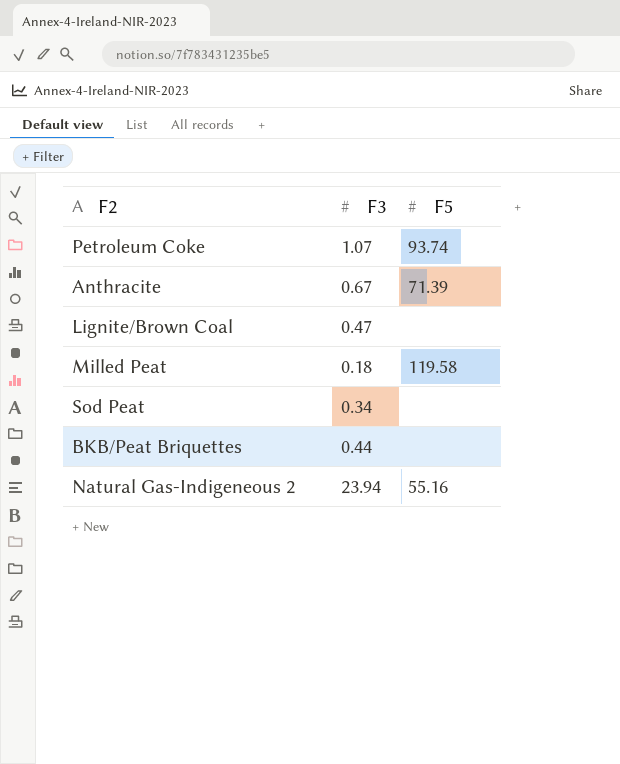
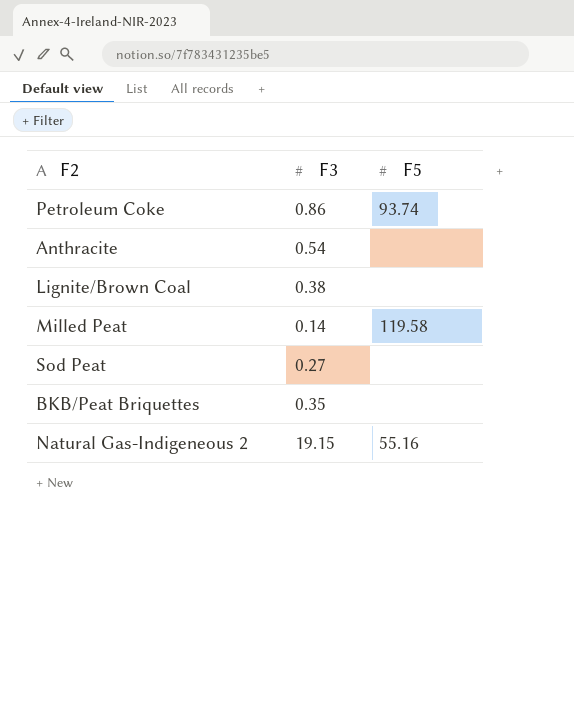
Petroleum Coke | F3: 1.07 -> 0.86
Anthracite | F3: 0.67 -> 0.54
Anthracite | F5: 71.39 -> none
Lignite/Brown Coal | F3: 0.47 -> 0.38
Milled Peat | F3: 0.18 -> 0.14
Sod Peat | F3: 0.34 -> 0.27
BKB/Peat Briquettes | F3: 0.44 -> 0.35
Natural Gas-Indigeneous 2 | F3: 23.94 -> 19.15

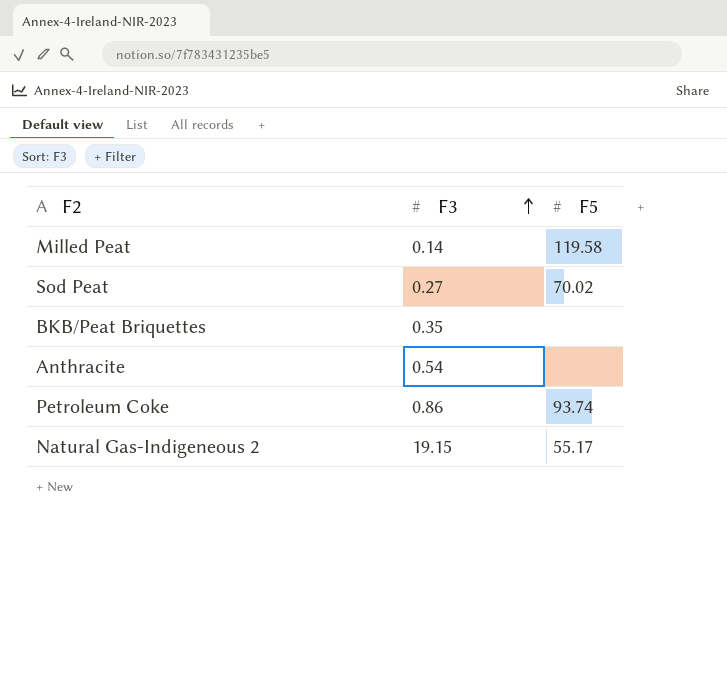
row order: none -> F3 ascending
row Lignite/Brown Coal: 0.38 | none -> none
Sod Peat | F5: none -> 70.02
Natural Gas-Indigeneous 2 | F5: 55.16 -> 55.17

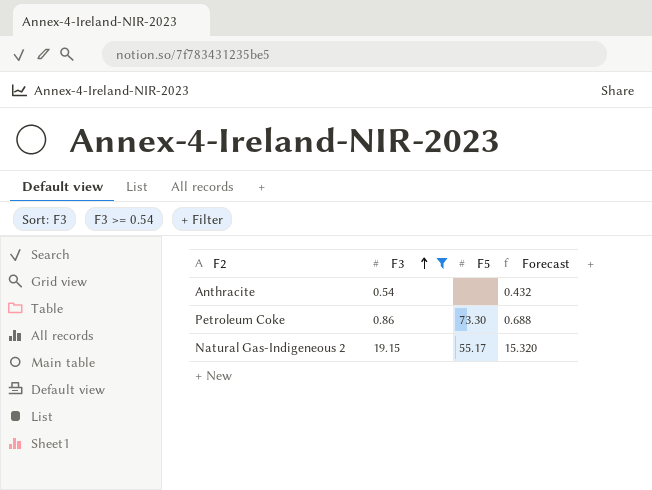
filter: none -> F3 >= 0.54
column Forecast | formula: none -> [F3] * 0.8
Petroleum Coke | F5: 93.74 -> 73.30

